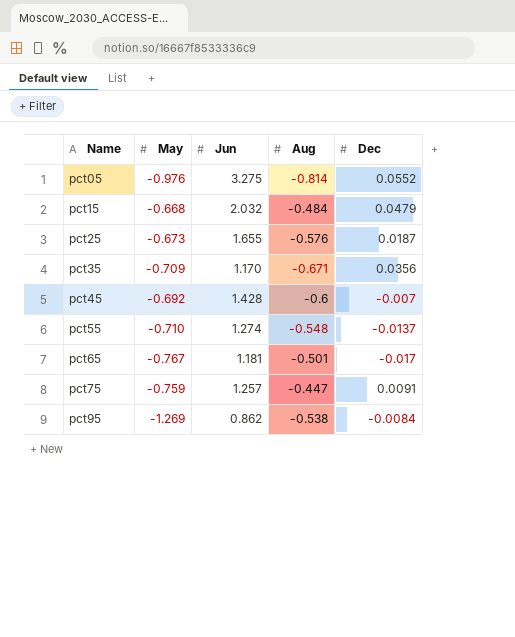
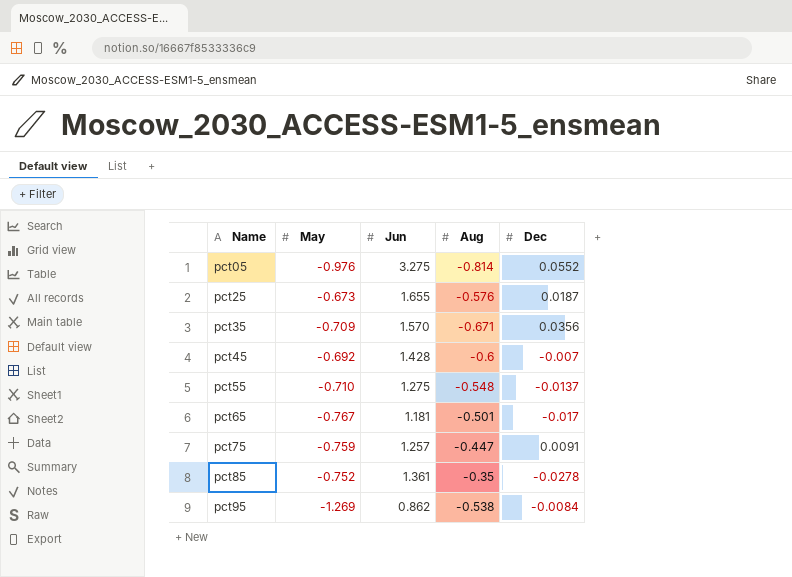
row pct15: -0.668 | 2.032 | -0.484 | 0.0479 -> none
pct35 | Jun: 1.170 -> 1.570
pct55 | Jun: 1.274 -> 1.275
row pct85: none -> -0.752 | 1.361 | -0.35 | -0.0278

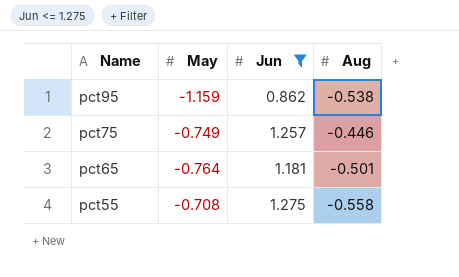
filter: none -> Jun <= 1.275
row order: Name ascending -> Name descending
column Dec | position: 5 -> none
pct95 | May: -1.269 -> -1.159
pct75 | May: -0.759 -> -0.749
pct75 | Aug: -0.447 -> -0.446
pct65 | May: -0.767 -> -0.764
pct55 | May: -0.710 -> -0.708
pct55 | Aug: -0.548 -> -0.558

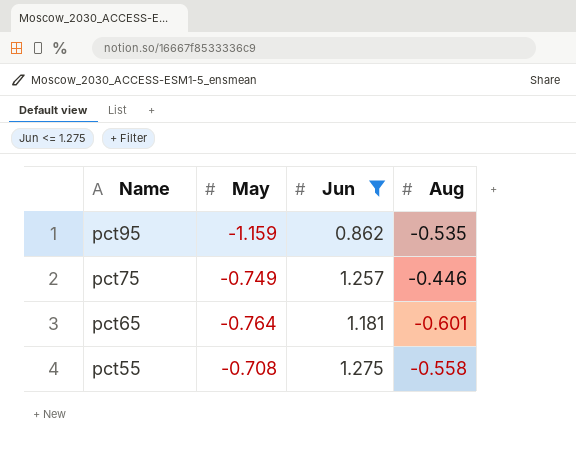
pct95 | Aug: -0.538 -> -0.535
pct65 | Aug: -0.501 -> -0.601

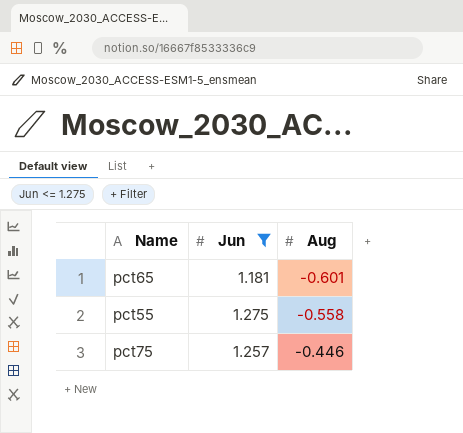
row order: Name descending -> Aug ascending
column May | position: 2 -> none
row pct95: -1.159 | 0.862 | -0.535 -> none

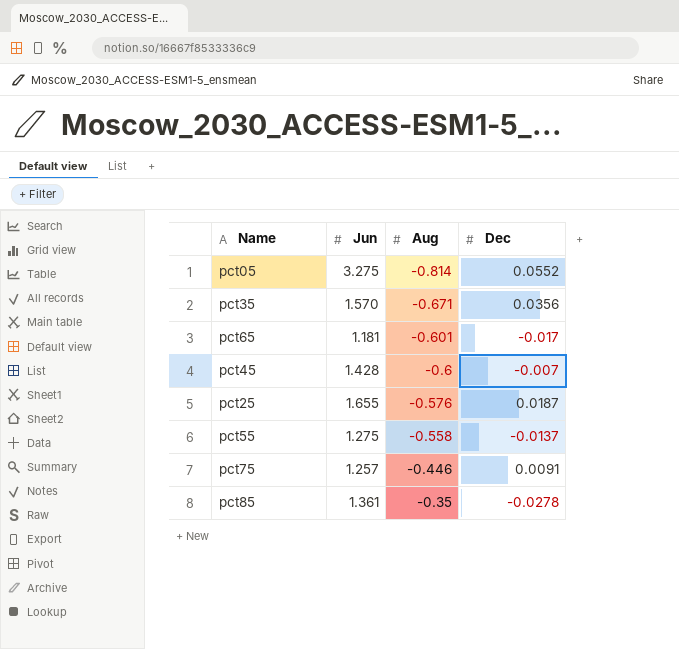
filter: Jun <= 1.275 -> none
column Dec | position: none -> 4

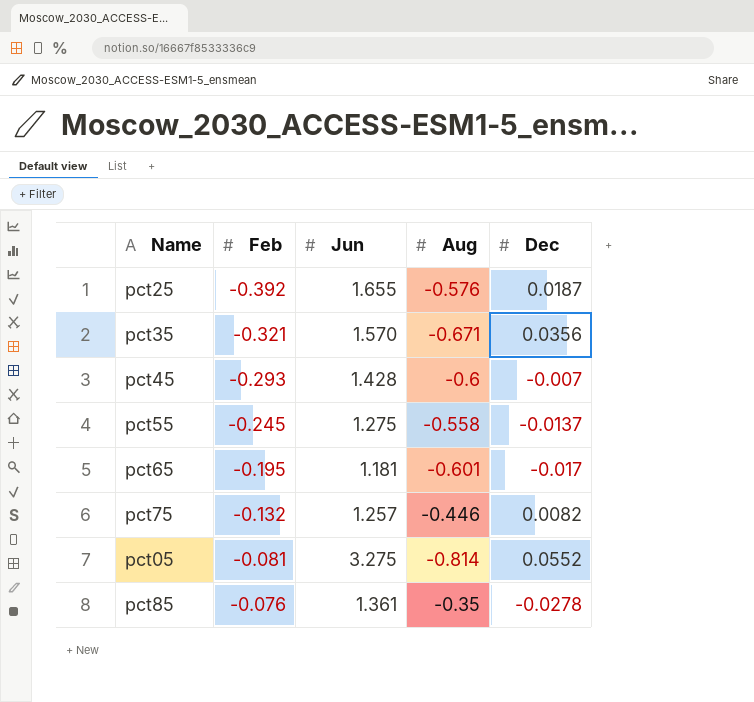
row order: Aug ascending -> Feb ascending
column Feb | position: none -> 2
pct75 | Dec: 0.0091 -> 0.0082

